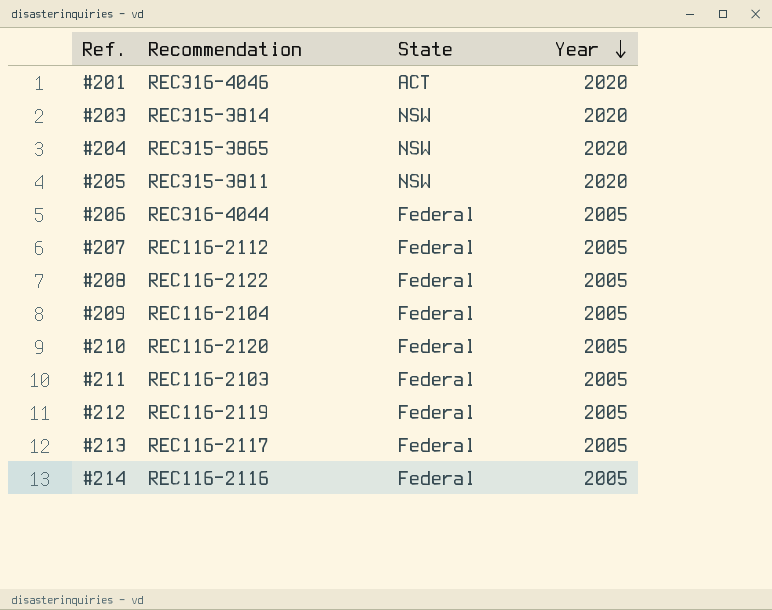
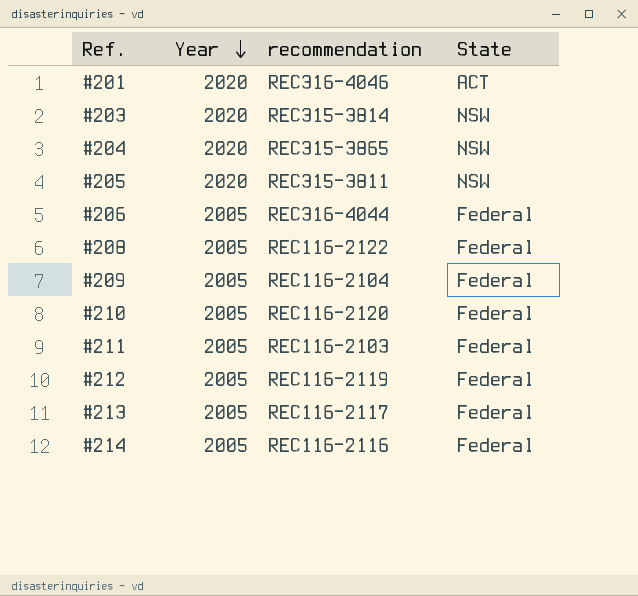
column Year | position: 4 -> 2
column name: Recommendation -> recommendation
row #207: REC116-2112 | Federal | 2005 -> none

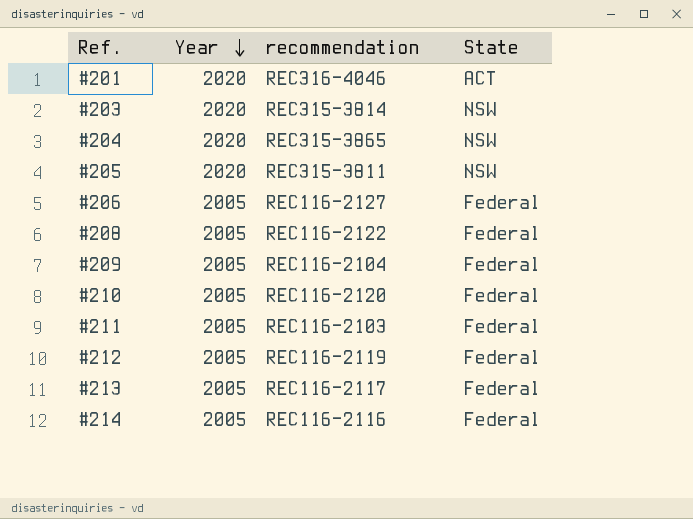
#206 | recommendation: REC316-4044 -> REC116-2127

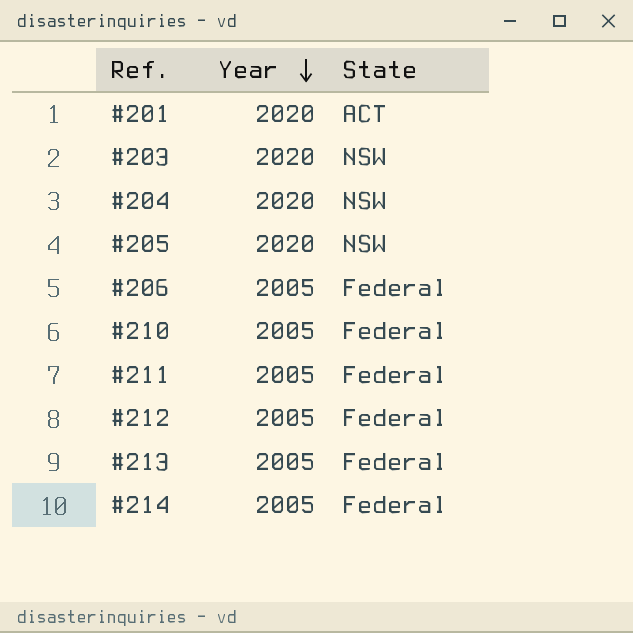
column recommendation | position: 3 -> none
row #208: 2005 | REC116-2122 | Federal -> none
row #209: 2005 | REC116-2104 | Federal -> none

